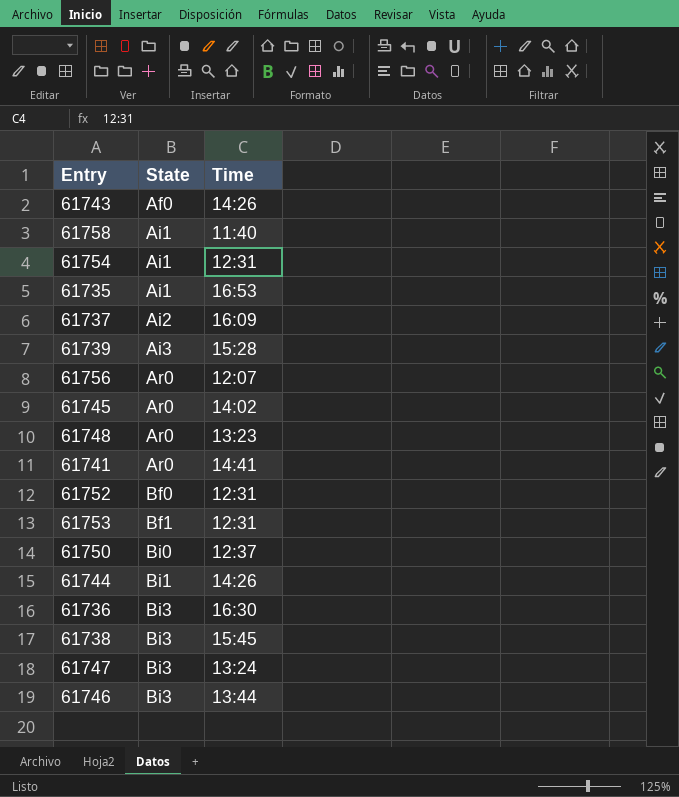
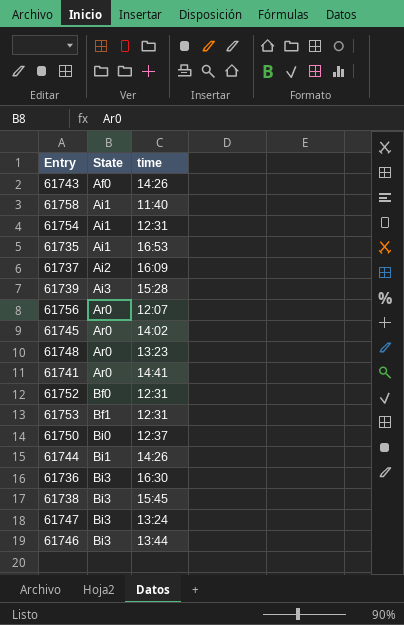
column name: Time -> time

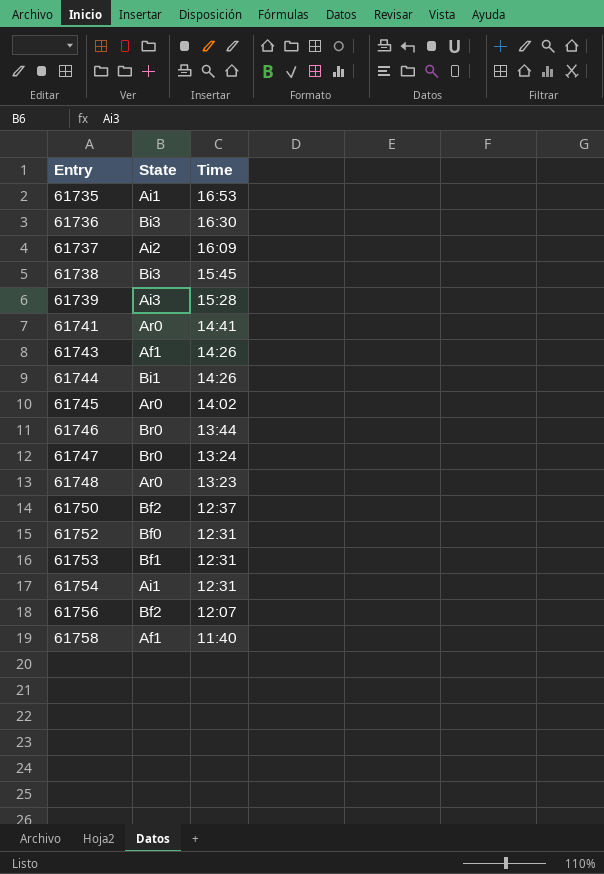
row order: State ascending -> Entry ascending
column name: time -> Time
61743 | State: Af0 -> Af1
61746 | State: Bi3 -> Br0
61747 | State: Bi3 -> Br0
61750 | State: Bi0 -> Bf2
61756 | State: Ar0 -> Bf2
61758 | State: Ai1 -> Af1

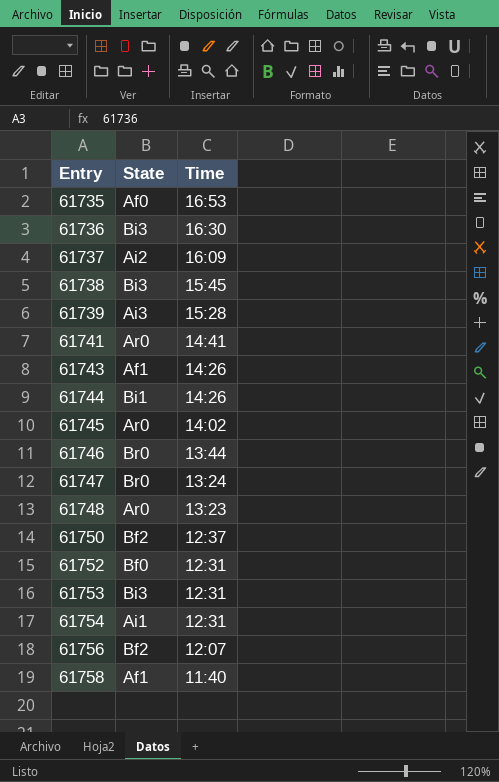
61735 | State: Ai1 -> Af0
61753 | State: Bf1 -> Bi3

